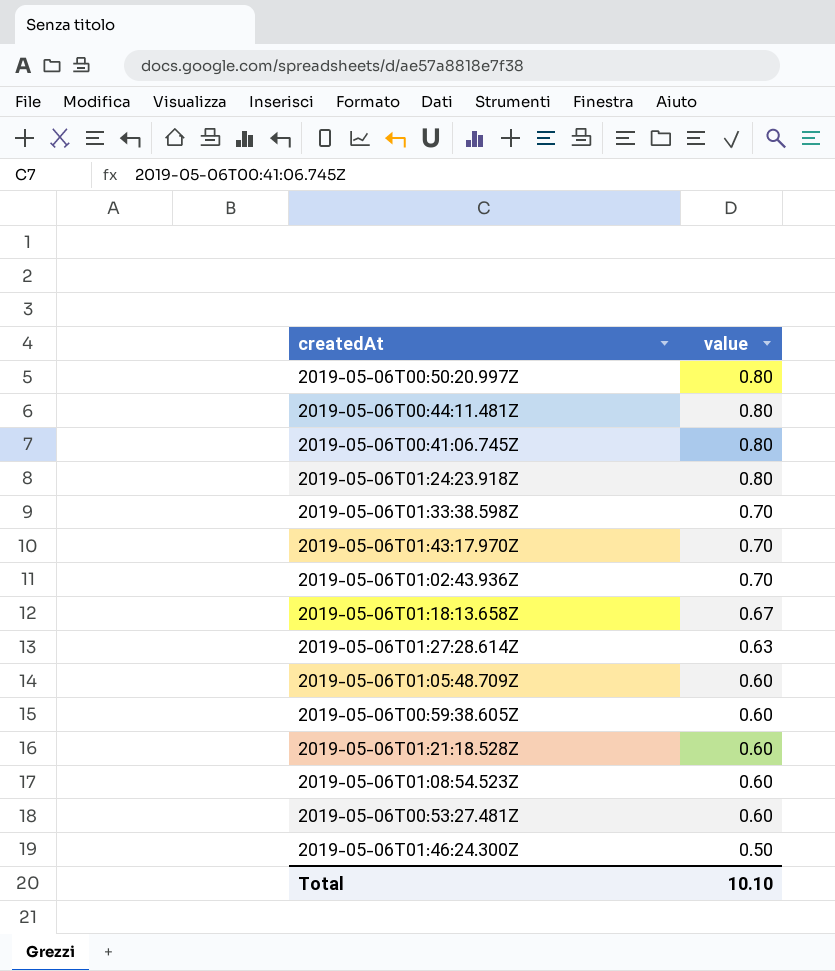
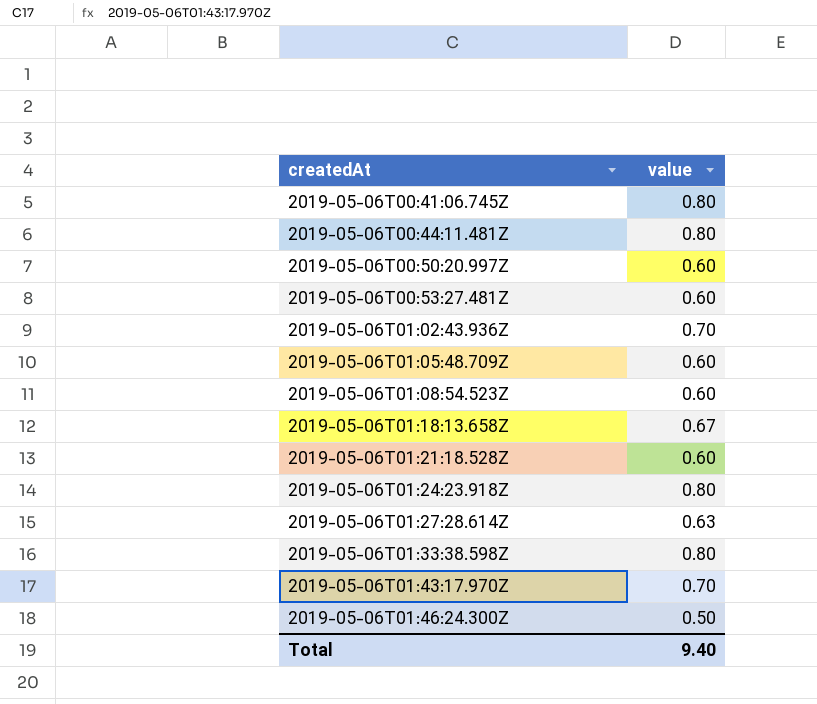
row order: value descending -> createdAt ascending
row 2019-05-06T00:59:38.605Z: 0.60 -> none
2019-05-06T00:50:20.997Z | value: 0.80 -> 0.60
2019-05-06T01:33:38.598Z | value: 0.70 -> 0.80
Total | value: 10.10 -> 9.40

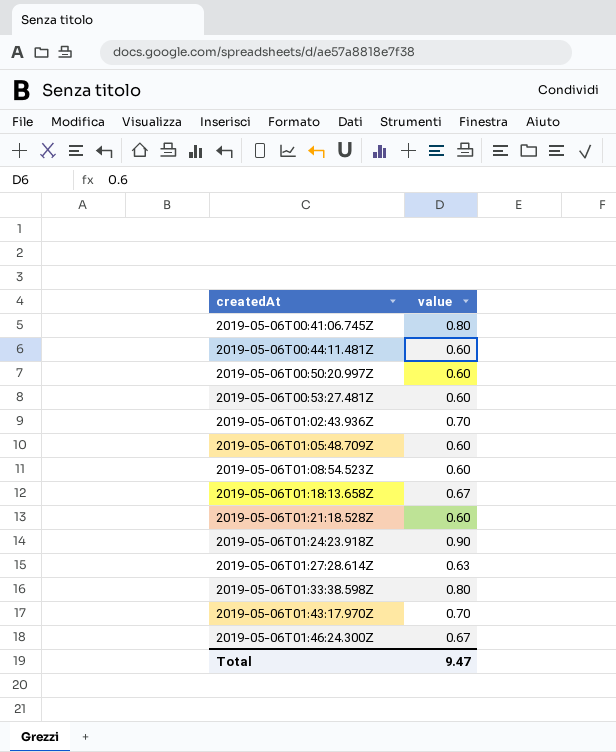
2019-05-06T00:44:11.481Z | value: 0.80 -> 0.60
2019-05-06T01:24:23.918Z | value: 0.80 -> 0.90
2019-05-06T01:46:24.300Z | value: 0.50 -> 0.67
Total | value: 9.40 -> 9.47

